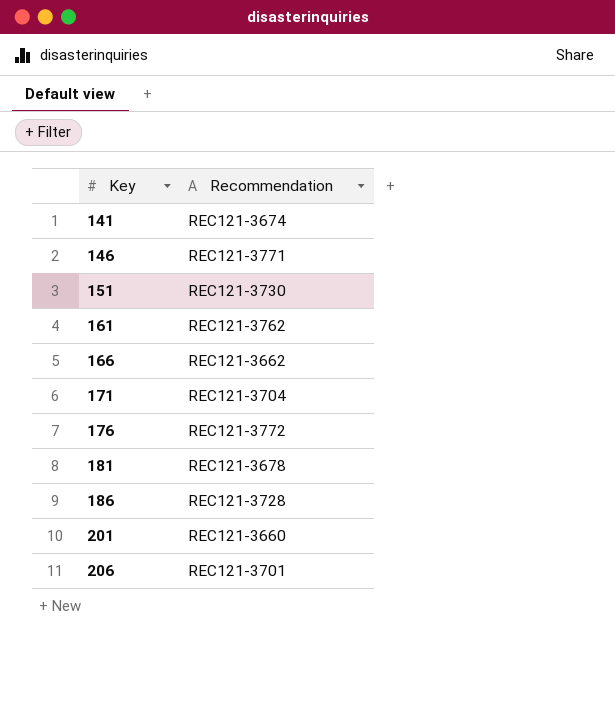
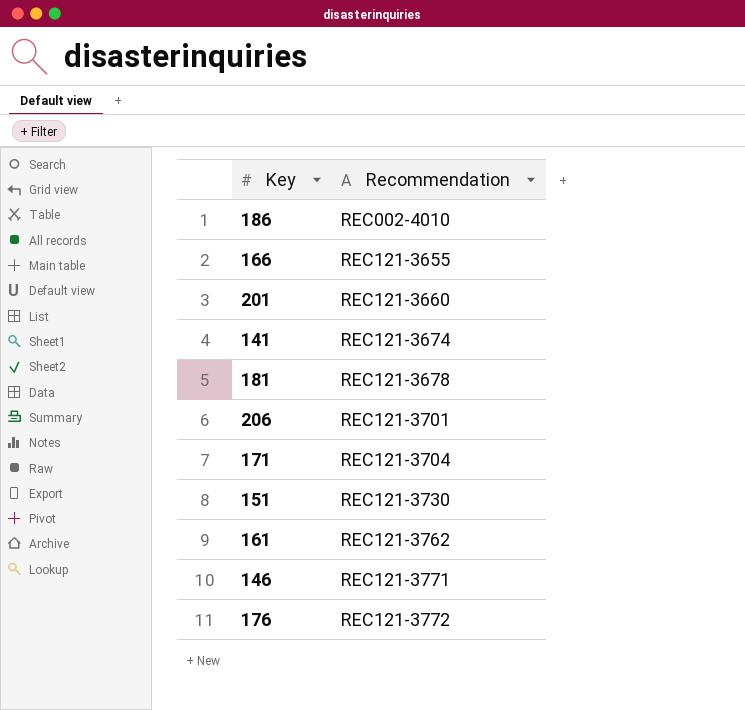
row order: Key ascending -> Recommendation ascending
186 | Recommendation: REC121-3728 -> REC002-4010
166 | Recommendation: REC121-3662 -> REC121-3655

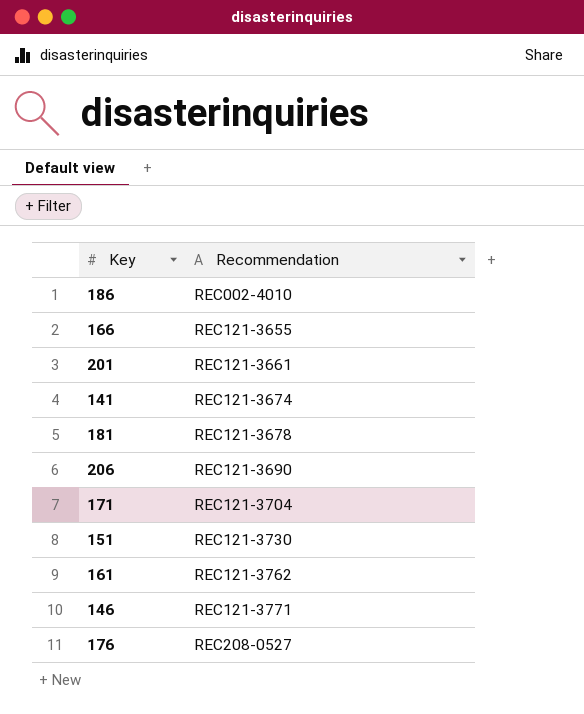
201 | Recommendation: REC121-3660 -> REC121-3661
206 | Recommendation: REC121-3701 -> REC121-3690
176 | Recommendation: REC121-3772 -> REC208-0527

